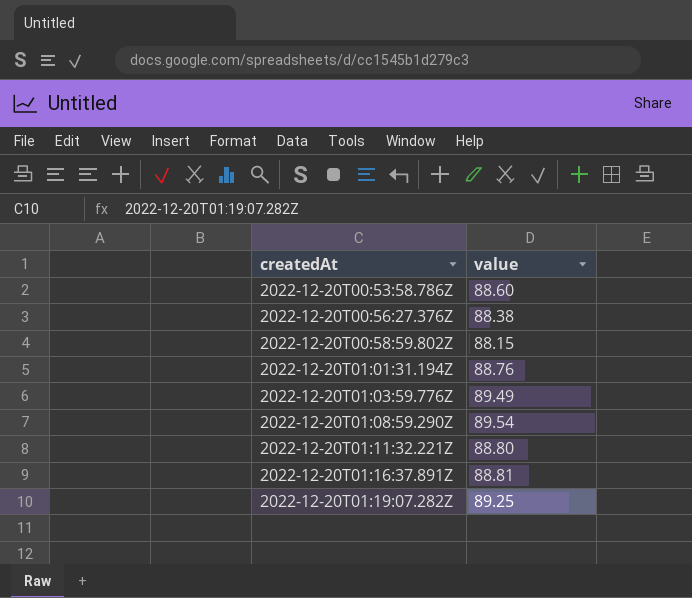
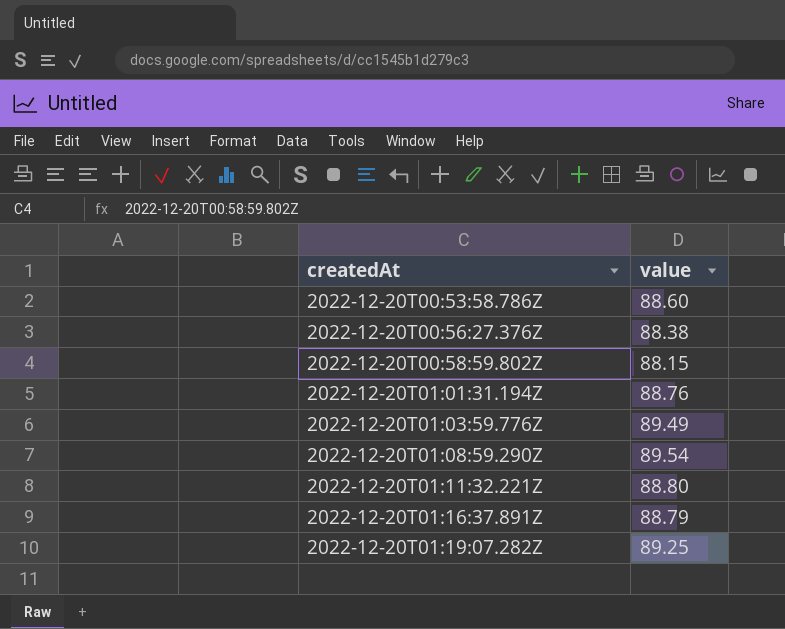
2022-12-20T01:16:37.891Z | value: 88.81 -> 88.79

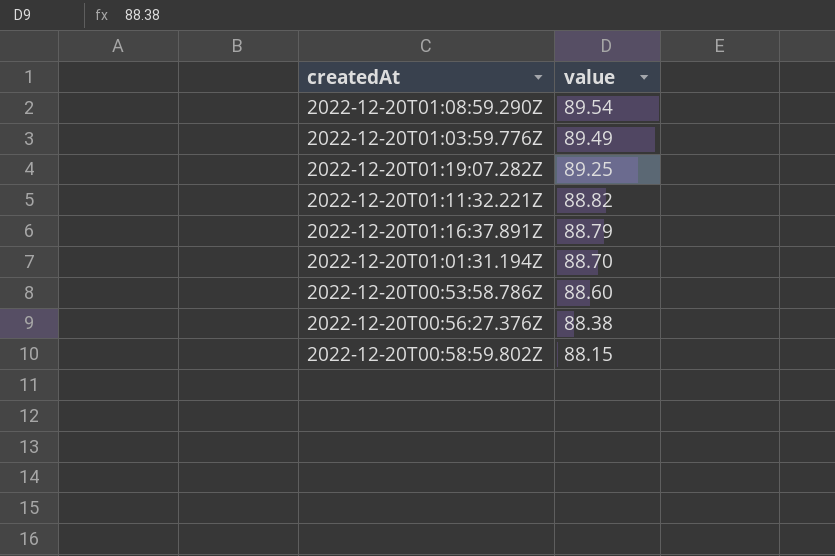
row order: createdAt ascending -> value descending
2022-12-20T01:11:32.221Z | value: 88.80 -> 88.82
2022-12-20T01:01:31.194Z | value: 88.76 -> 88.70

